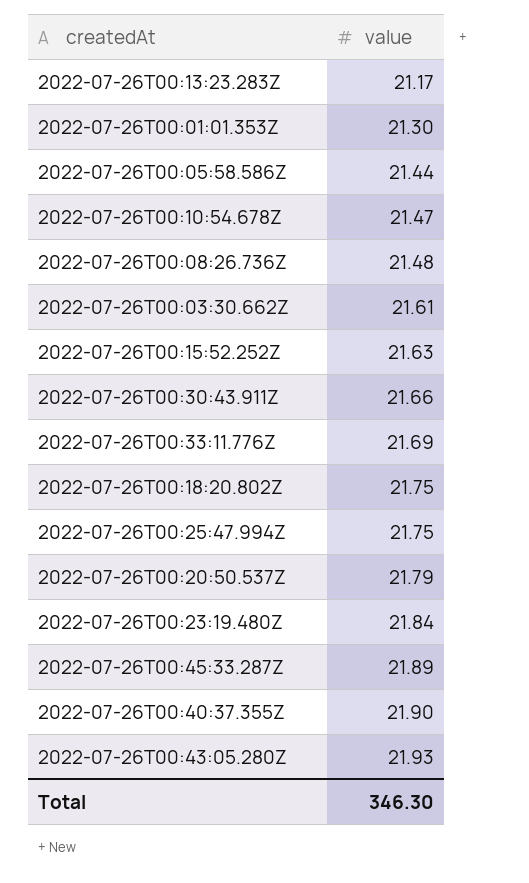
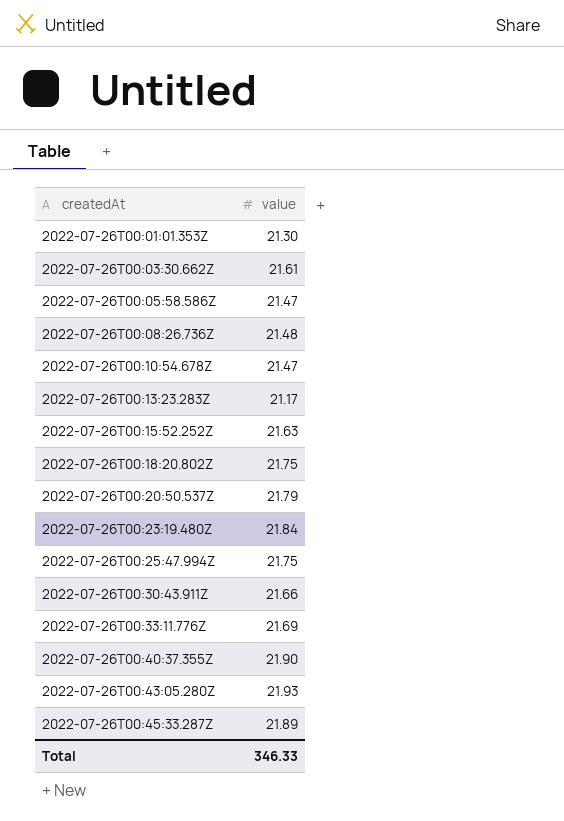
row order: value ascending -> createdAt ascending
2022-07-26T00:05:58.586Z | value: 21.44 -> 21.47
Total | value: 346.30 -> 346.33

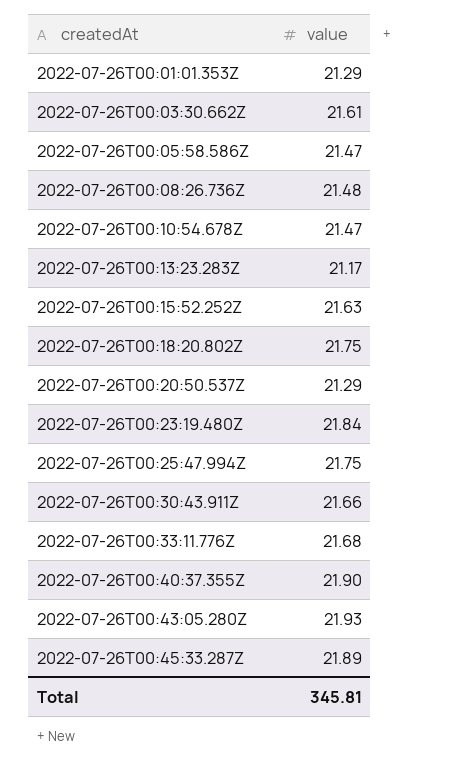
2022-07-26T00:01:01.353Z | value: 21.30 -> 21.29
2022-07-26T00:20:50.537Z | value: 21.79 -> 21.29
2022-07-26T00:33:11.776Z | value: 21.69 -> 21.68
Total | value: 346.33 -> 345.81

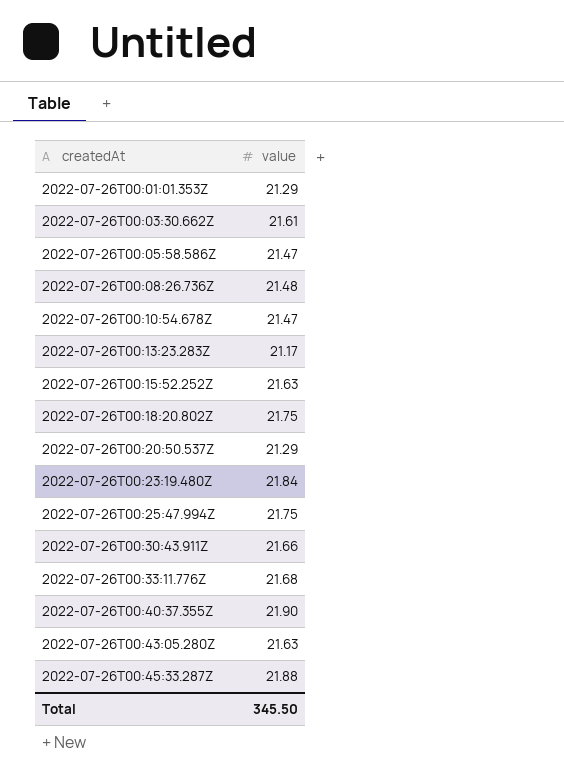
2022-07-26T00:43:05.280Z | value: 21.93 -> 21.63
2022-07-26T00:45:33.287Z | value: 21.89 -> 21.88
Total | value: 345.81 -> 345.50

